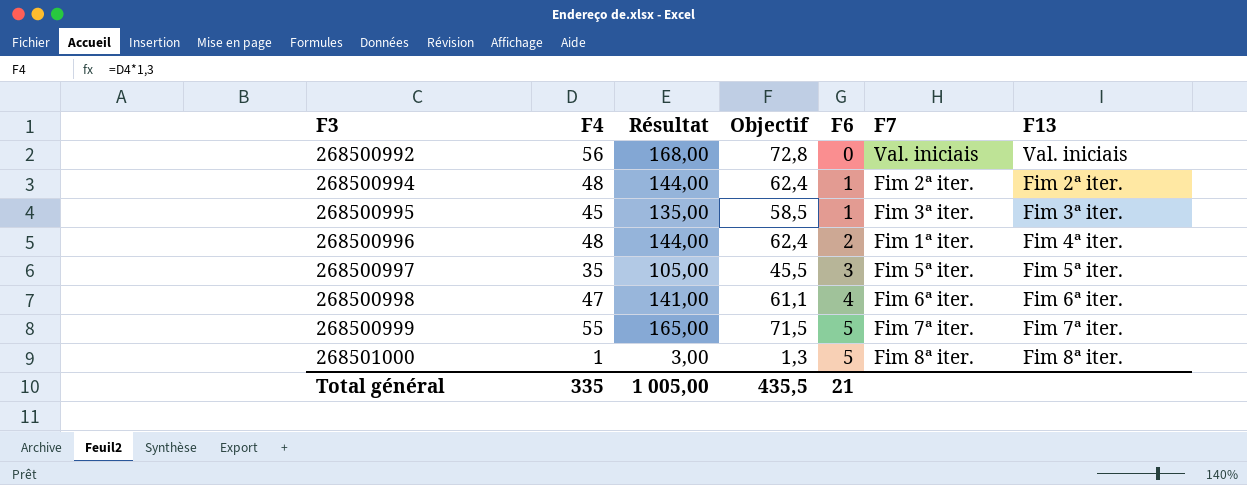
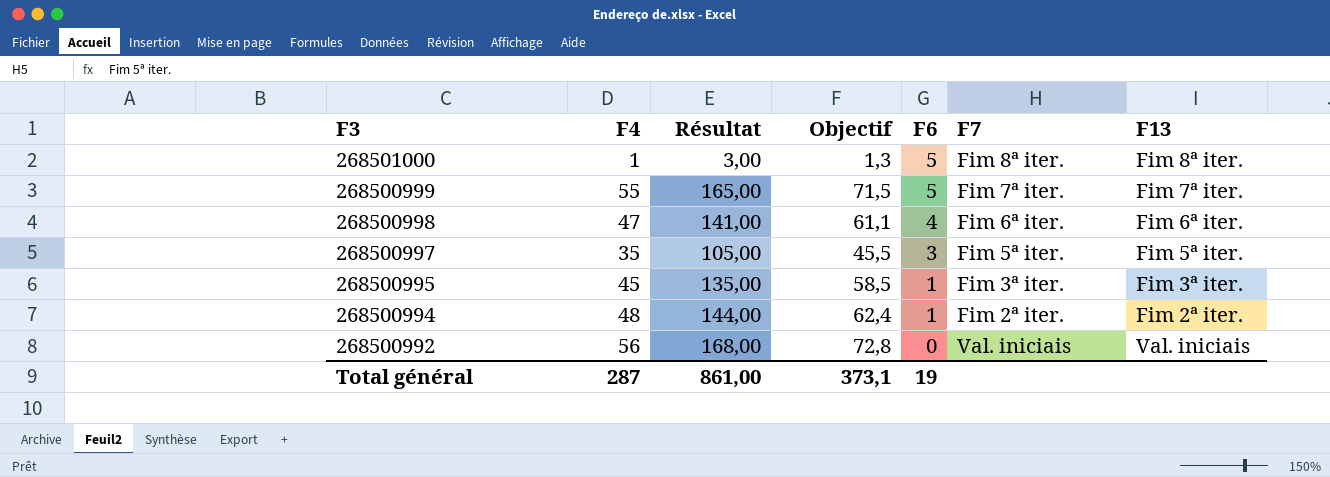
row order: F3 ascending -> F3 descending
row 268500996: 48 | 144,00 | 62,4 | 2 | Fim 1ª iter. | Fim 4ª iter. -> none
Total général | F4: 335 -> 287
Total général | Résultat: 1 005,00 -> 861,00
Total général | Objectif: 435,5 -> 373,1
Total général | F6: 21 -> 19

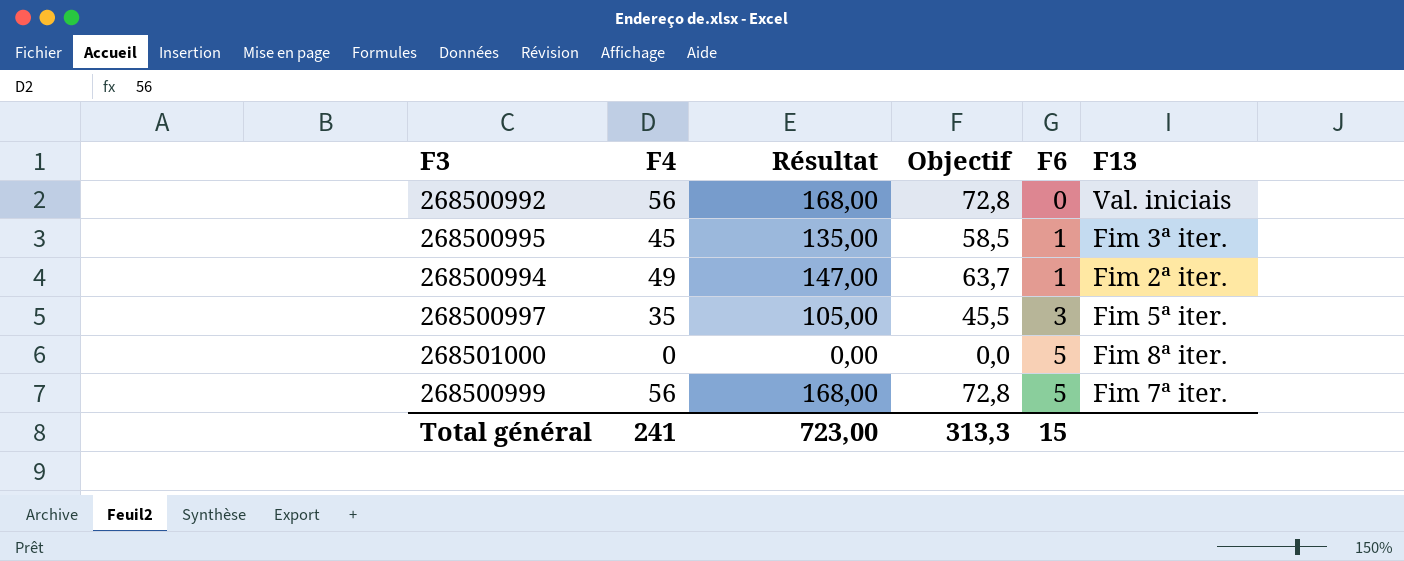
row order: F3 descending -> F6 ascending
column F7 | position: 6 -> none
row 268500998: 47 | 141,00 | 61,1 | 4 | Fim 6ª iter. | Fim 6ª iter. -> none
268500994 | F4: 48 -> 49
268500994 | Résultat: 144,00 -> 147,00
268500994 | Objectif: 62,4 -> 63,7
268501000 | F4: 1 -> 0
268501000 | Résultat: 3,00 -> 0,00
268501000 | Objectif: 1,3 -> 0,0
268500999 | F4: 55 -> 56
268500999 | Résultat: 165,00 -> 168,00
268500999 | Objectif: 71,5 -> 72,8
Total général | F4: 287 -> 241
Total général | Résultat: 861,00 -> 723,00
Total général | Objectif: 373,1 -> 313,3
Total général | F6: 19 -> 15

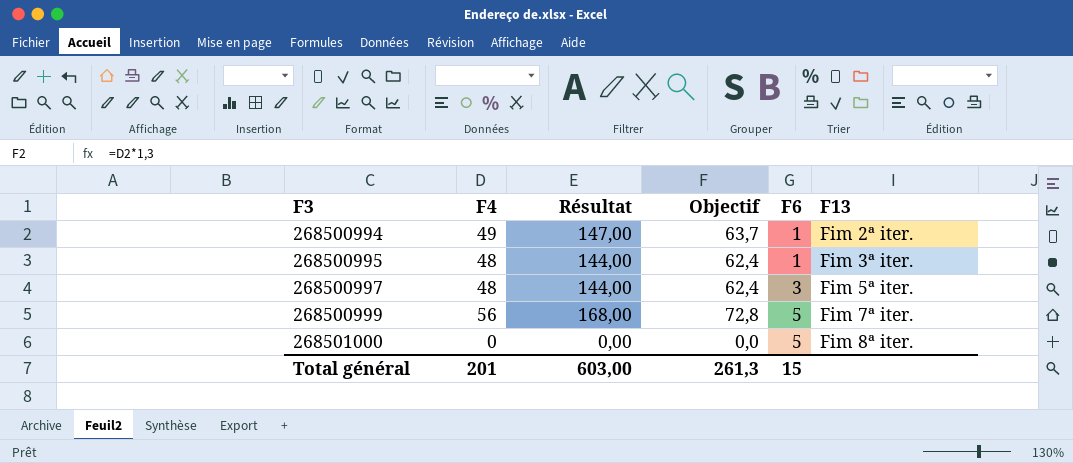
row order: F6 ascending -> F3 ascending
row 268500992: 56 | 168,00 | 72,8 | 0 | Val. iniciais -> none
268500995 | F4: 45 -> 48
268500995 | Résultat: 135,00 -> 144,00
268500995 | Objectif: 58,5 -> 62,4
268500997 | F4: 35 -> 48
268500997 | Résultat: 105,00 -> 144,00
268500997 | Objectif: 45,5 -> 62,4
Total général | F4: 241 -> 201
Total général | Résultat: 723,00 -> 603,00
Total général | Objectif: 313,3 -> 261,3

